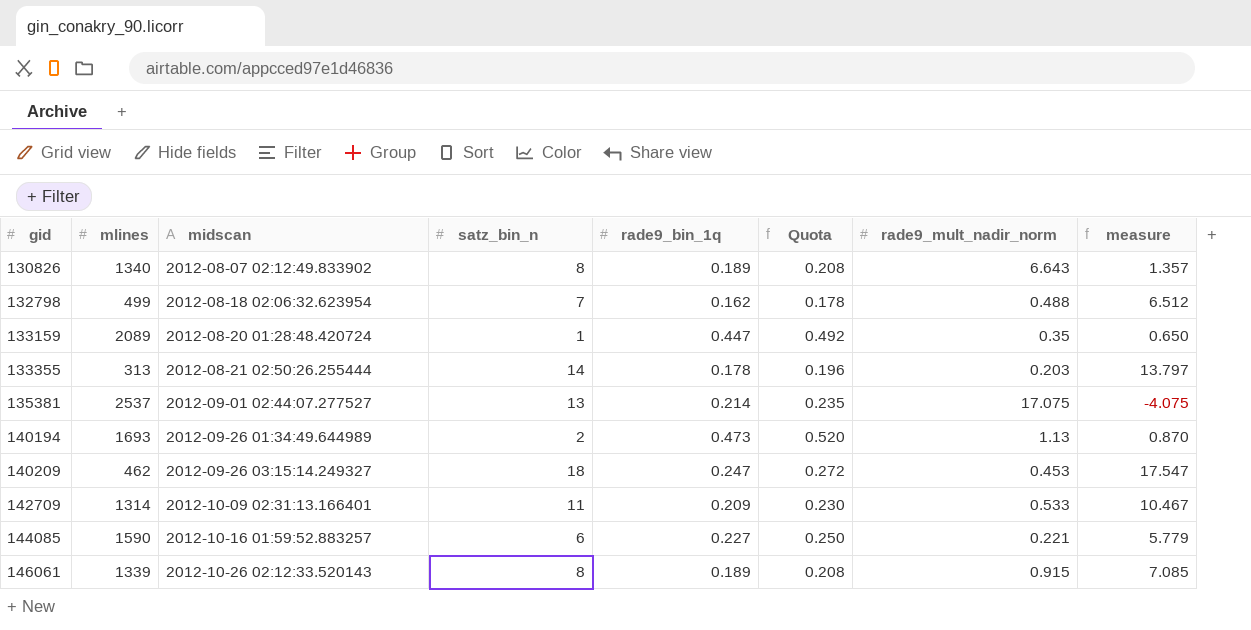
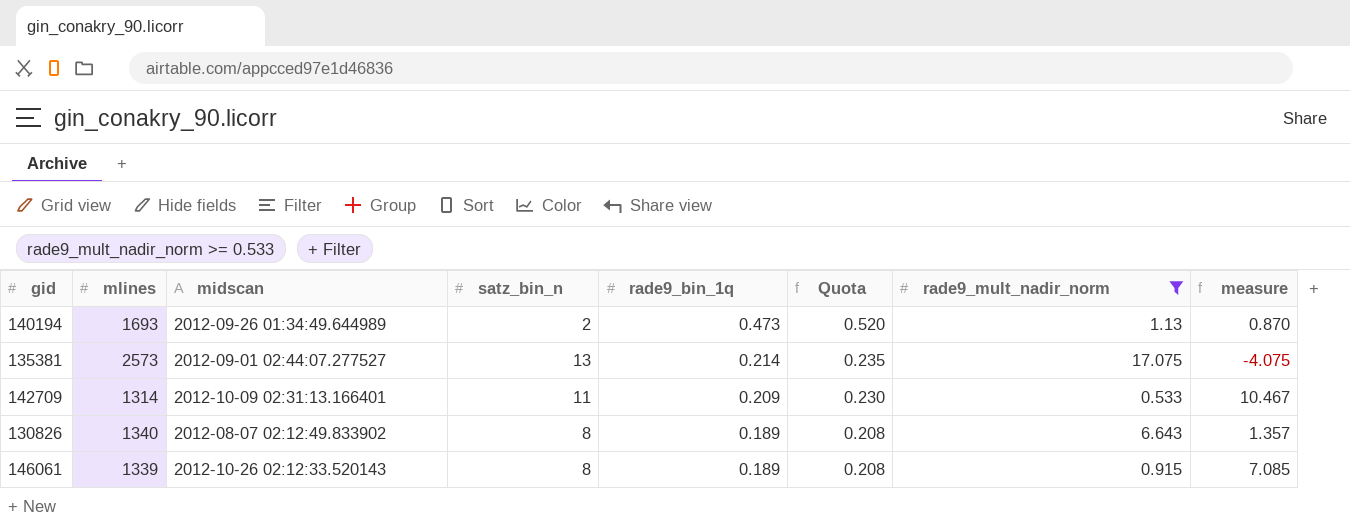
filter: none -> rade9_mult_nadir_norm >= 0.533
row order: gid ascending -> rade9_bin_1q descending
135381 | mlines: 2537 -> 2573

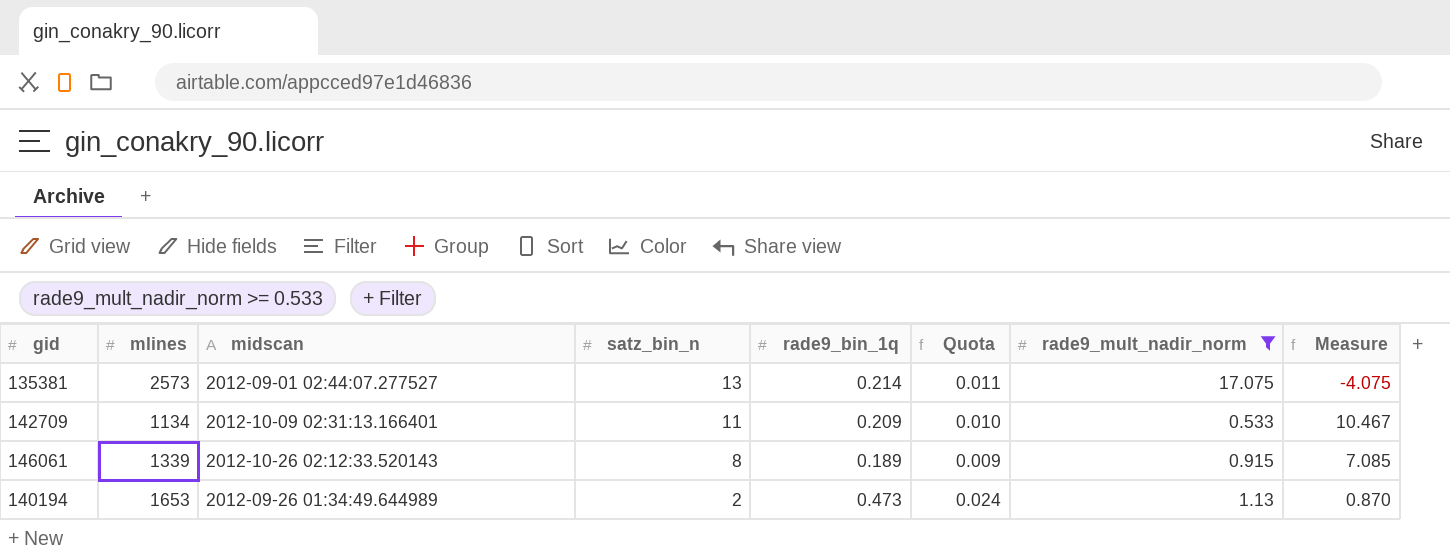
row order: rade9_bin_1q descending -> satz_bin_n descending
column Quota | formula: [rade9_bin_1q] * 1.1 -> [rade9_bin_1q] * 0.05
column name: measure -> Measure
row 130826: 1340 | 2012-08-07 02:12:49.833902 | 8 | 0.189 | 0.208 | 6.643 | 1.357 -> none
142709 | mlines: 1314 -> 1134
140194 | mlines: 1693 -> 1653

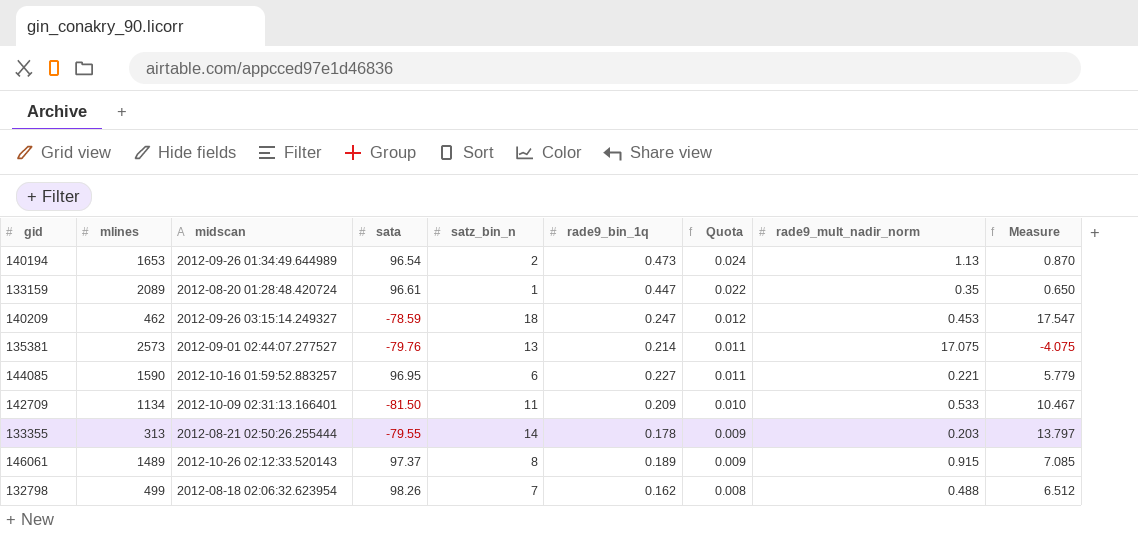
filter: rade9_mult_nadir_norm >= 0.533 -> none
row order: satz_bin_n descending -> Quota descending
column sata | position: none -> 4
146061 | mlines: 1339 -> 1489

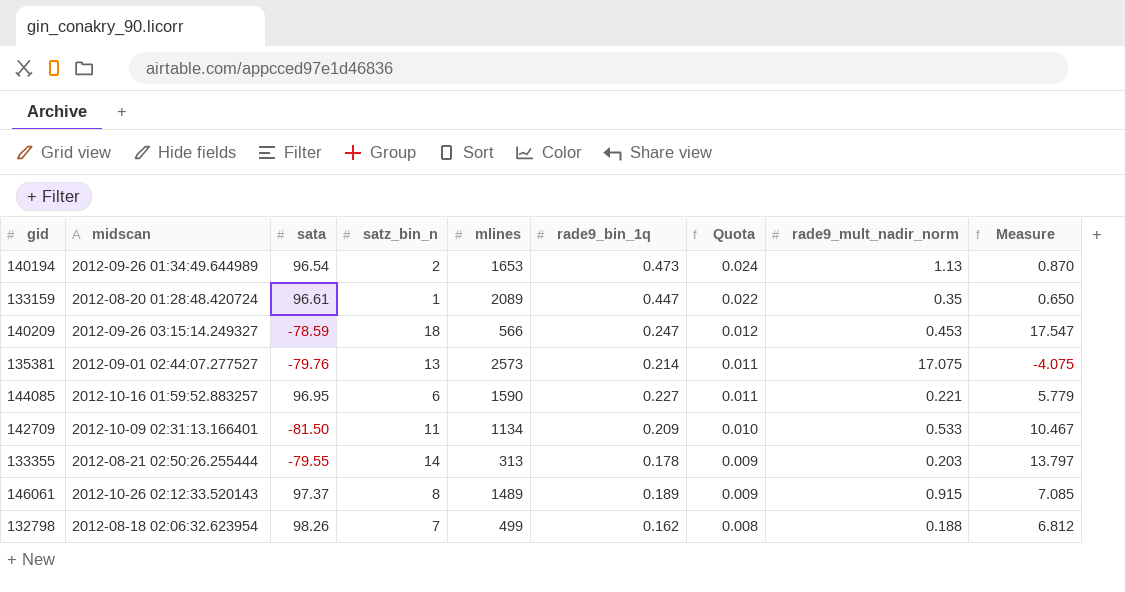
column mlines | position: 2 -> 5
140209 | mlines: 462 -> 566
132798 | rade9_mult_nadir_norm: 0.488 -> 0.188
132798 | Measure: 6.512 -> 6.812

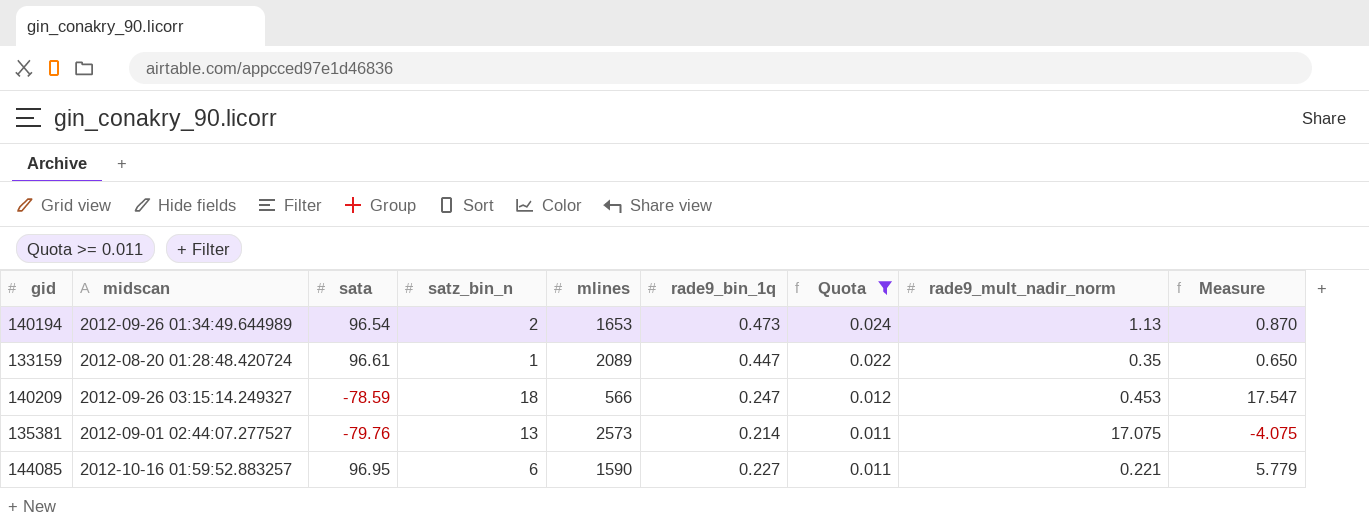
filter: none -> Quota >= 0.011

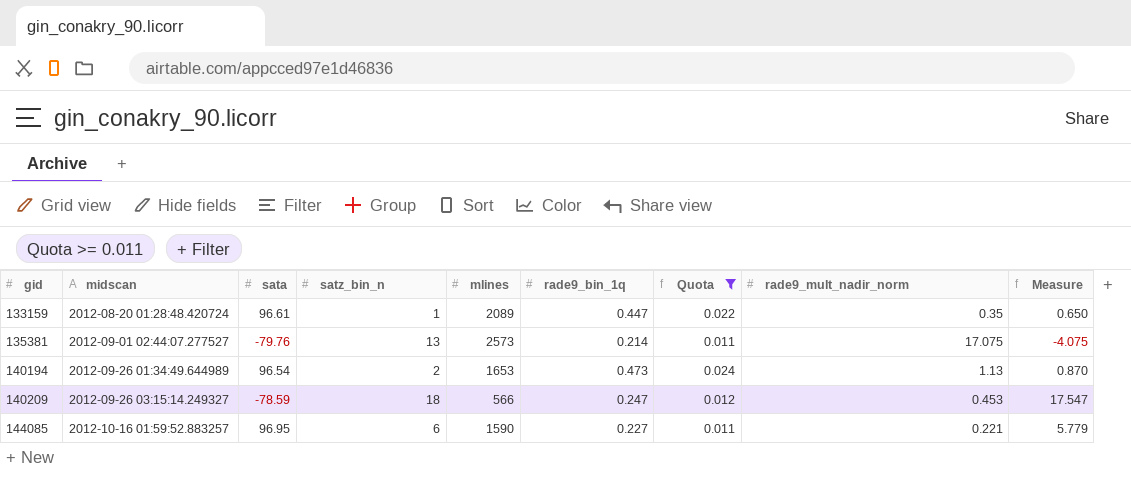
row order: Quota descending -> gid ascending

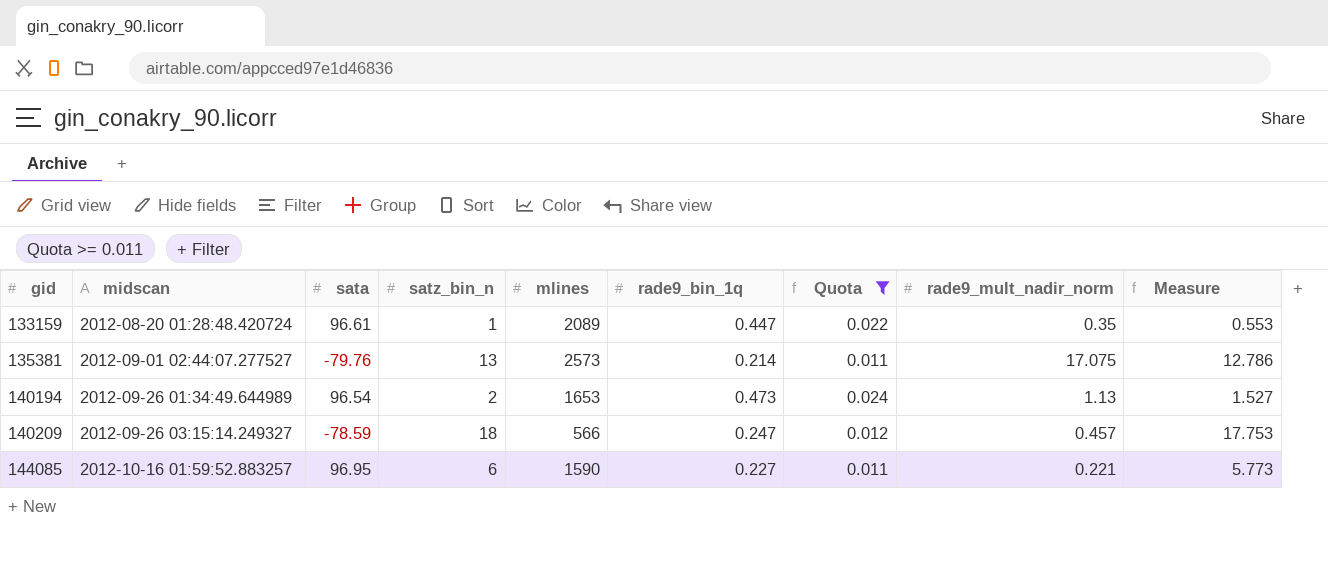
column Measure | formula: [satz_bin_n] - [rade9_mult_nadir_norm] -> [satz_bin_n] - [rade9_bin_1q]
140209 | rade9_mult_nadir_norm: 0.453 -> 0.457

